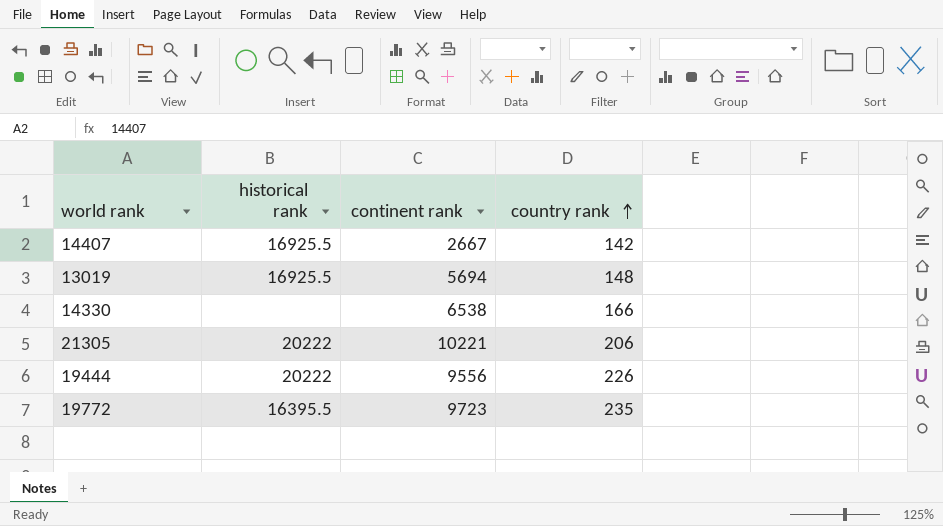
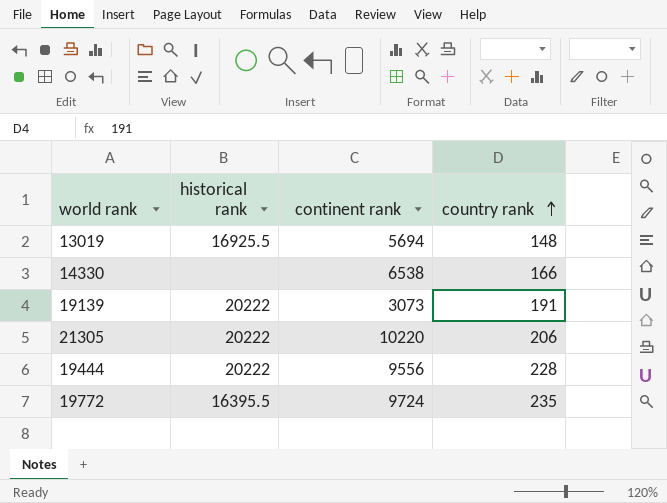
row 14407: 16925.5 | 2667 | 142 -> none
row 19139: none -> 20222 | 3073 | 191
21305 | continent rank: 10221 -> 10220
19444 | country rank: 226 -> 228
19772 | continent rank: 9723 -> 9724

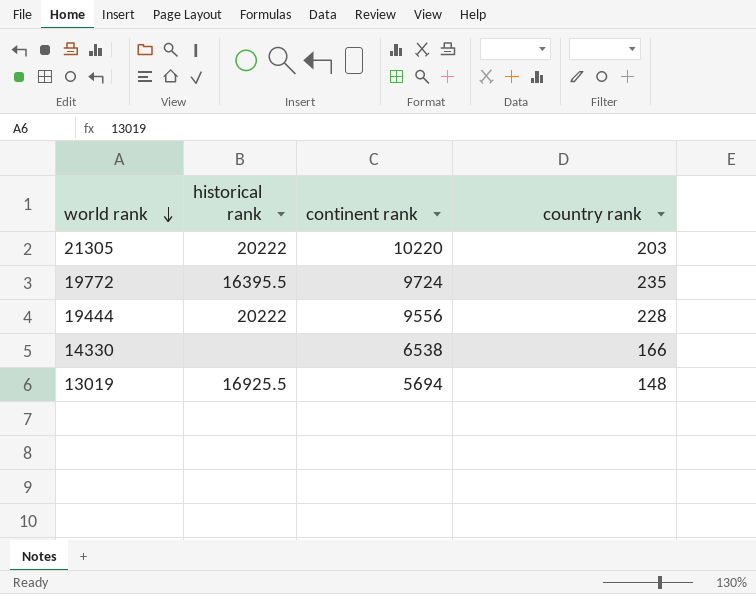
row order: country rank ascending -> world rank descending
row 19139: 20222 | 3073 | 191 -> none
21305 | country rank: 206 -> 203

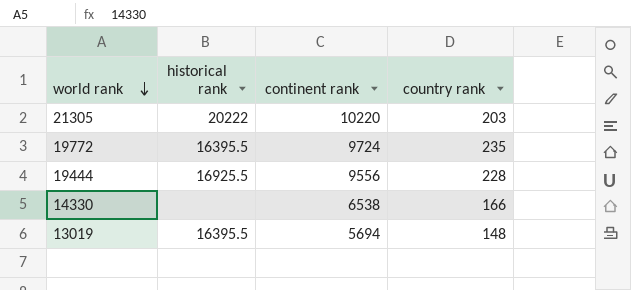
19444 | historical rank: 20222 -> 16925.5
13019 | historical rank: 16925.5 -> 16395.5

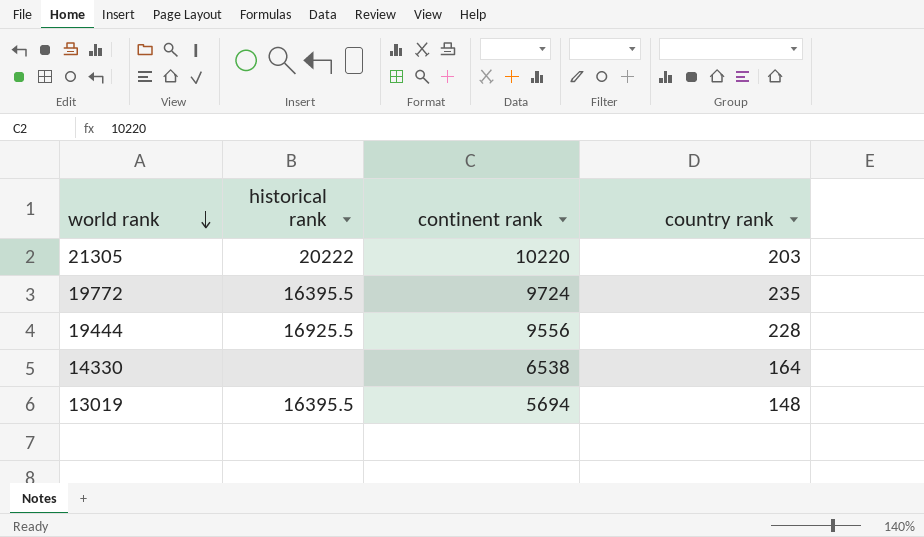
14330 | country rank: 166 -> 164

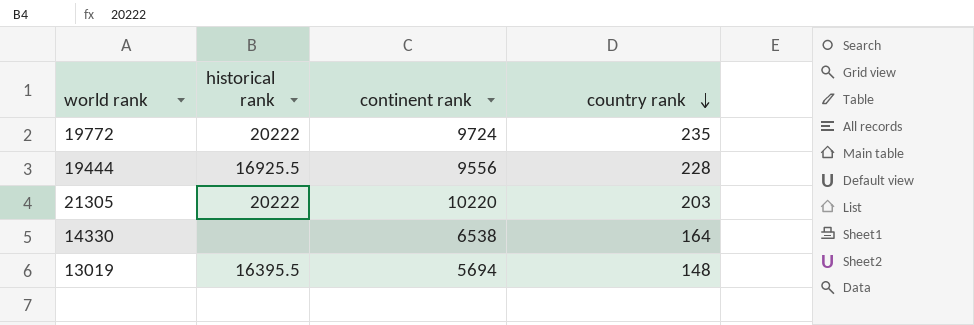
row order: world rank descending -> country rank descending
19772 | historical rank: 16395.5 -> 20222

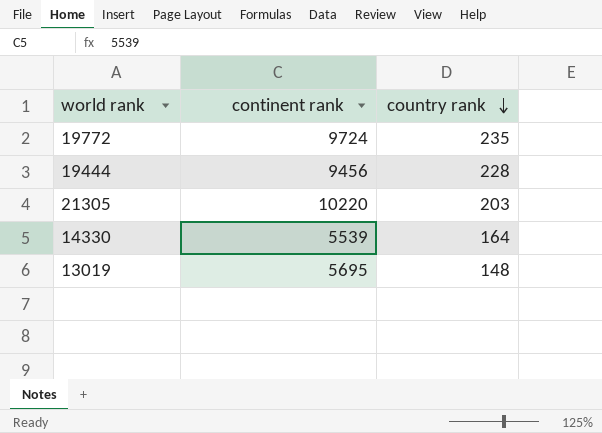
column historical rank | position: 2 -> none
19444 | continent rank: 9556 -> 9456
14330 | continent rank: 6538 -> 5539
13019 | continent rank: 5694 -> 5695

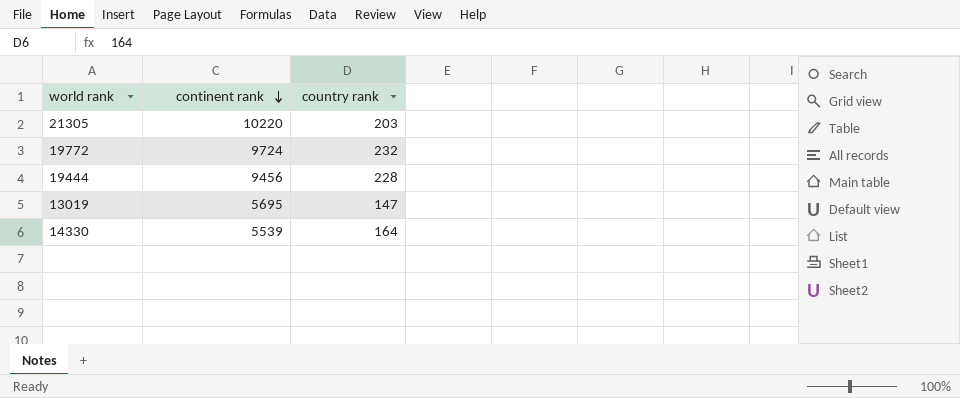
row order: country rank descending -> continent rank descending
19772 | country rank: 235 -> 232
13019 | country rank: 148 -> 147

